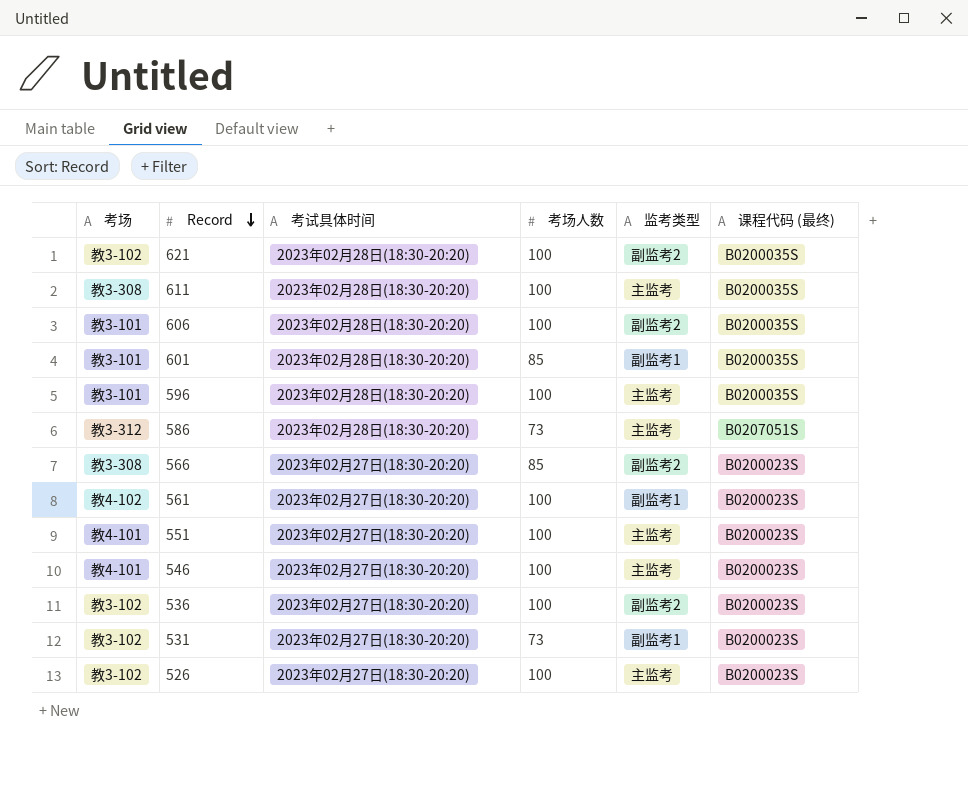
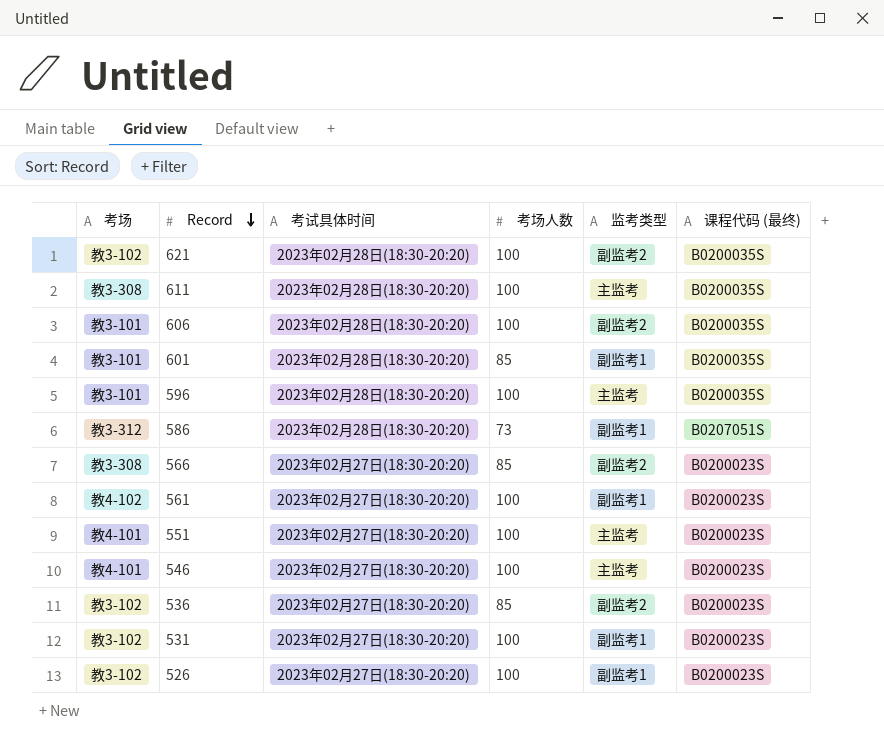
586 | 监考类型: 主监考 -> 副监考1
536 | 考场人数: 100 -> 85
531 | 考场人数: 73 -> 100
526 | 监考类型: 主监考 -> 副监考1

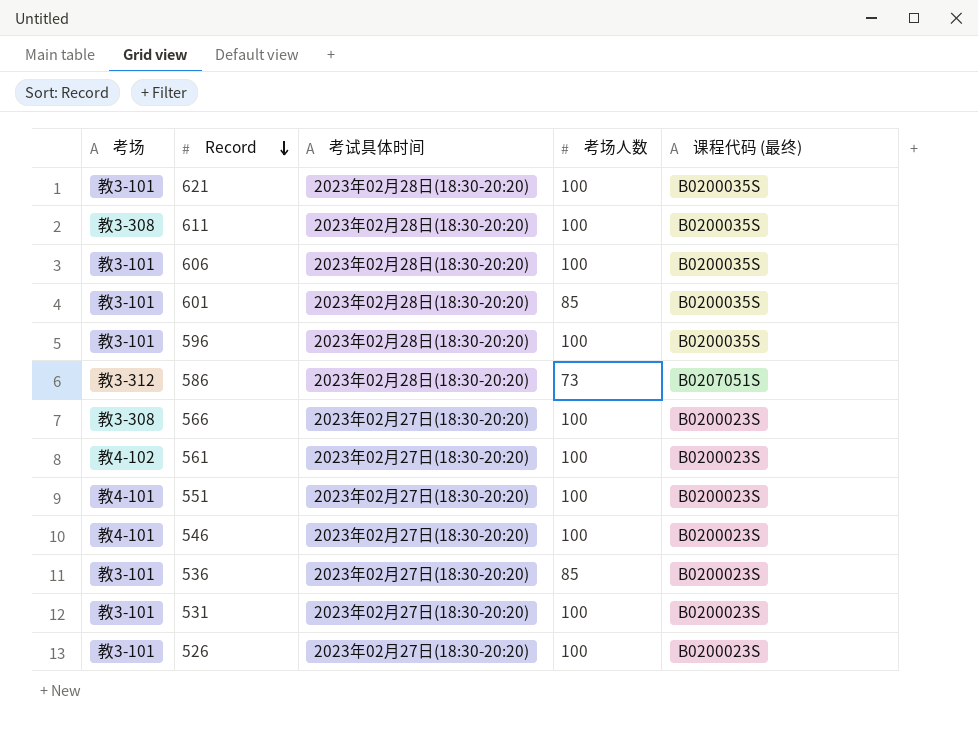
column 监考类型 | position: 5 -> none
621 | 考场: 教3-102 -> 教3-101
566 | 考场人数: 85 -> 100
536 | 考场: 教3-102 -> 教3-101
531 | 考场: 教3-102 -> 教3-101
526 | 考场: 教3-102 -> 教3-101

